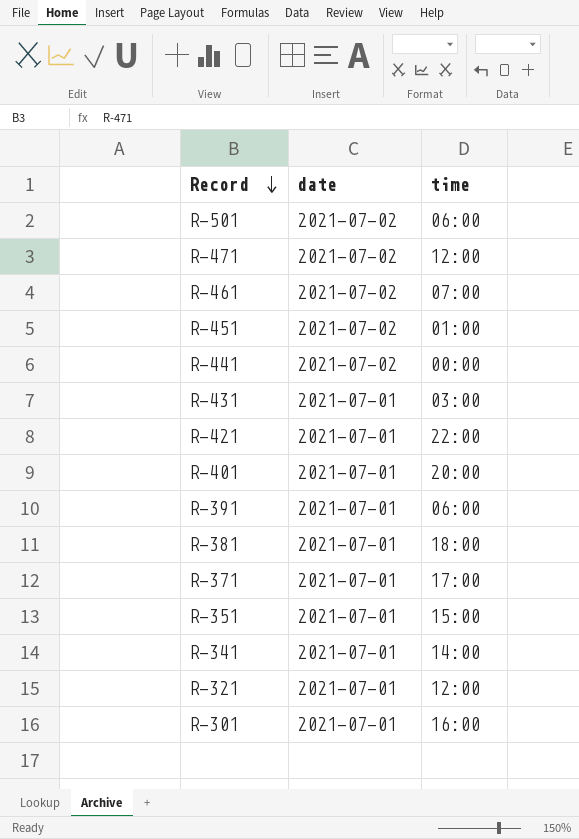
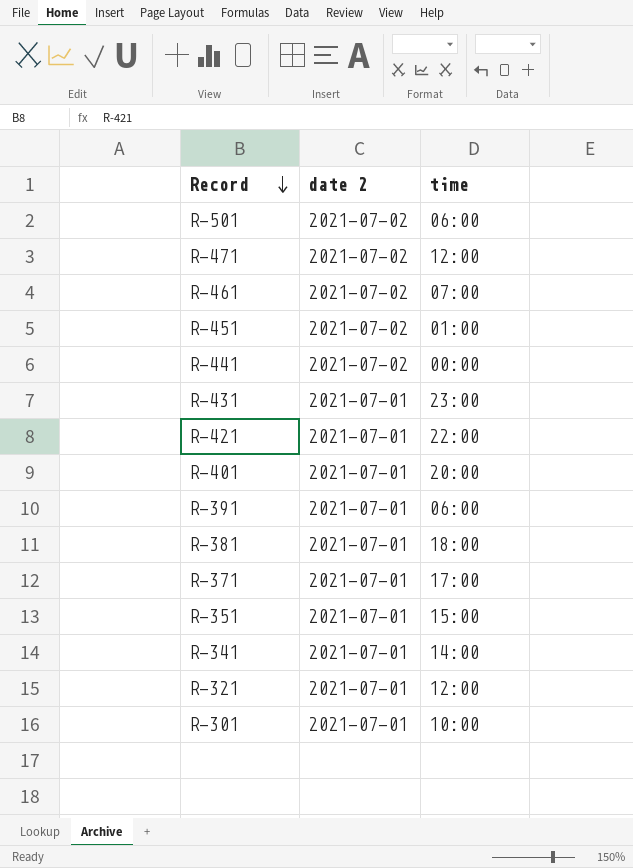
column name: date -> date 2
R-431 | time: 03:00 -> 23:00
R-301 | time: 16:00 -> 10:00

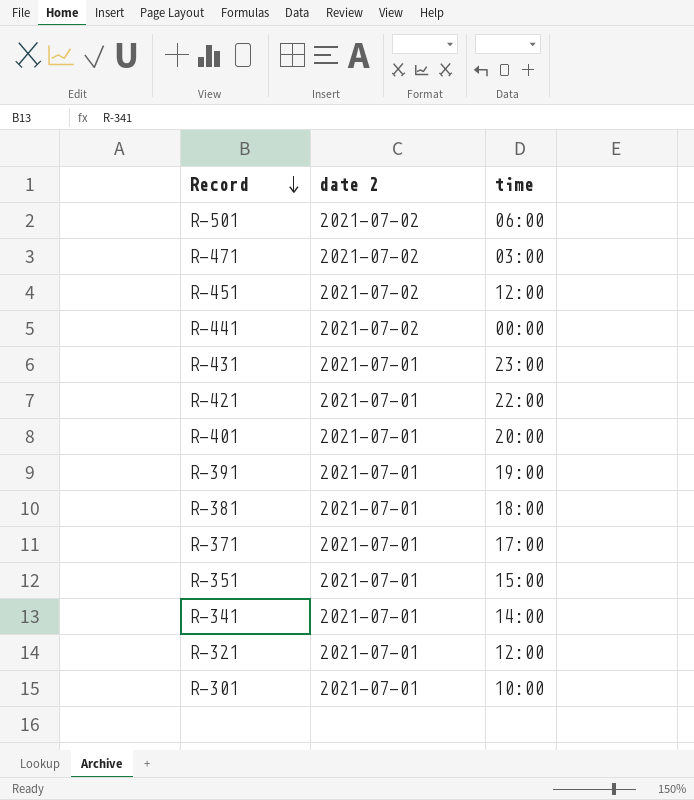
row R-461: 2021-07-02 | 07:00 -> none
R-471 | time: 12:00 -> 03:00
R-451 | time: 01:00 -> 12:00
R-391 | time: 06:00 -> 19:00

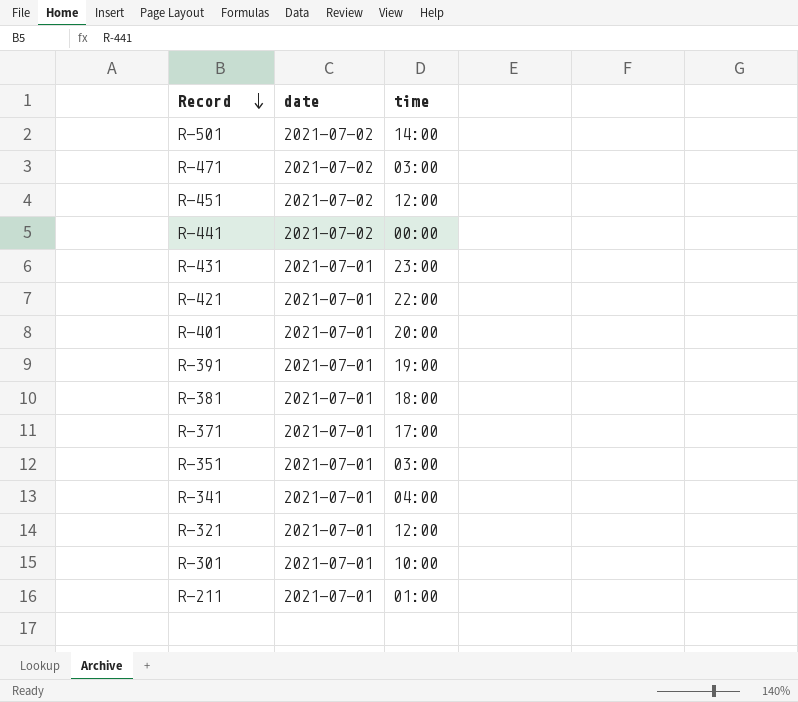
column name: date 2 -> date
R-501 | time: 06:00 -> 14:00
R-351 | time: 15:00 -> 03:00
R-341 | time: 14:00 -> 04:00
row R-211: none -> 2021-07-01 | 01:00

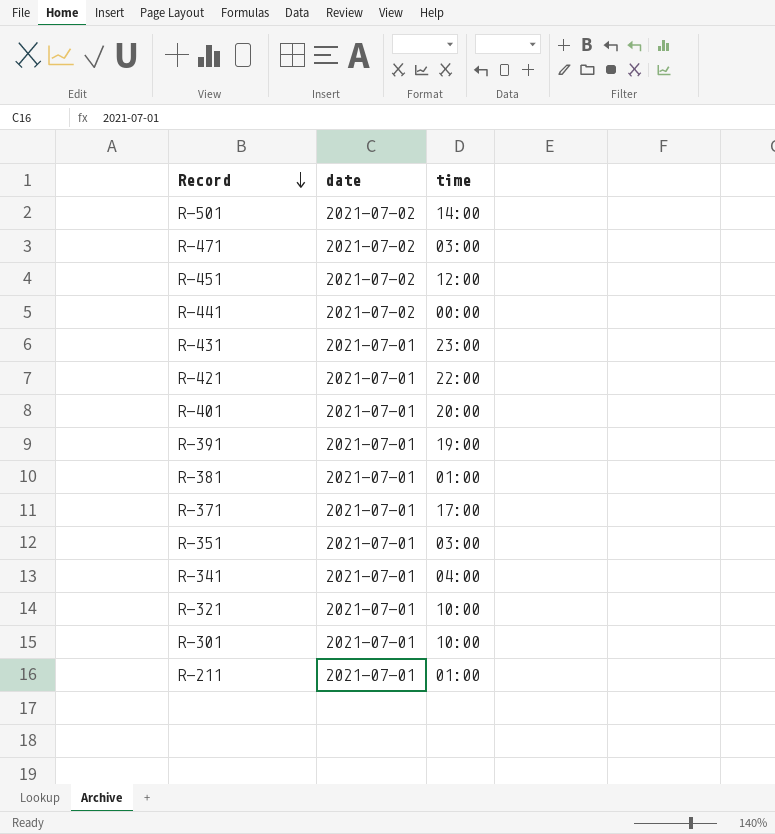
R-381 | time: 18:00 -> 01:00
R-321 | time: 12:00 -> 10:00

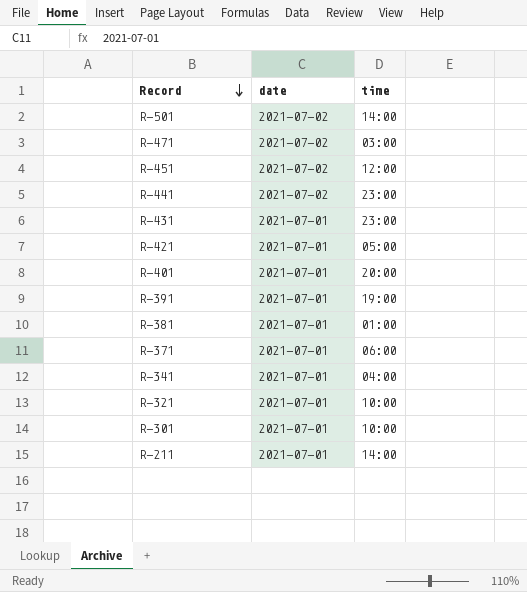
row R-351: 2021-07-01 | 03:00 -> none
R-441 | time: 00:00 -> 23:00
R-421 | time: 22:00 -> 05:00
R-371 | time: 17:00 -> 06:00
R-211 | time: 01:00 -> 14:00

